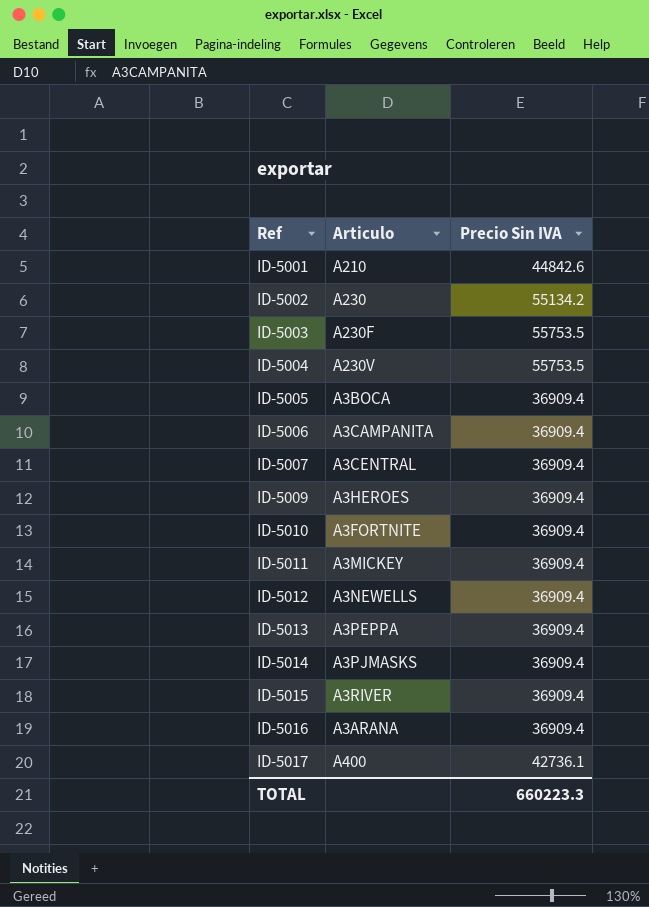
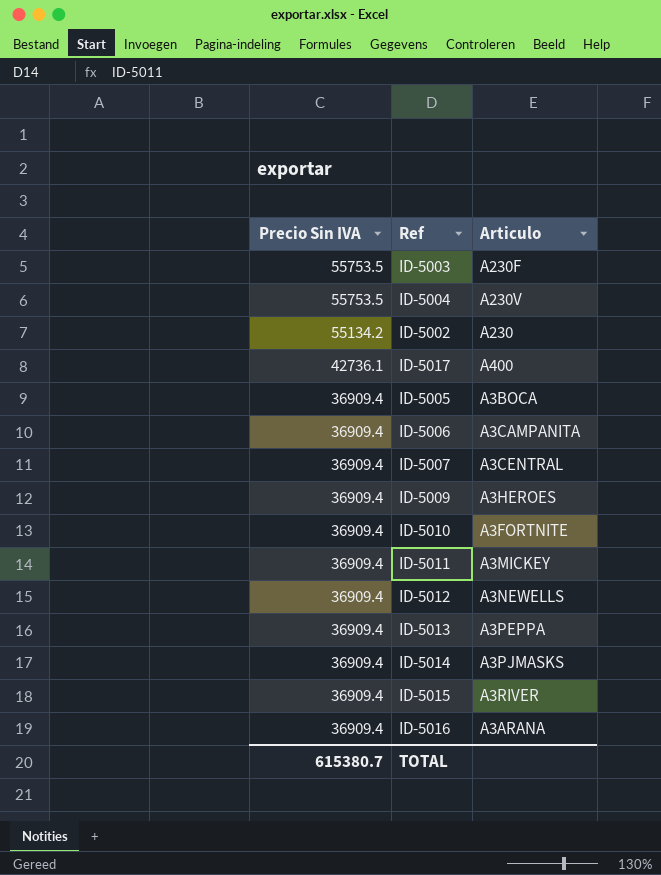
row order: Ref ascending -> Precio Sin IVA descending
column Precio Sin IVA | position: 3 -> 1
row ID-5001: A210 | 44842.6 -> none
TOTAL | Precio Sin IVA: 660223.3 -> 615380.7

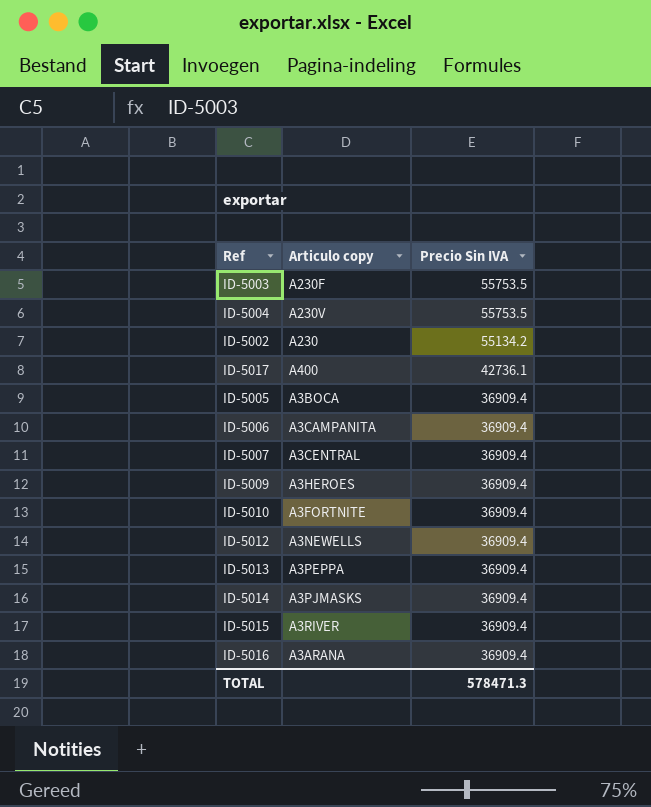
column name: Articulo -> Articulo copy
column Precio Sin IVA | position: 1 -> 3
row ID-5011: 36909.4 | A3MICKEY -> none
TOTAL | Precio Sin IVA: 615380.7 -> 578471.3

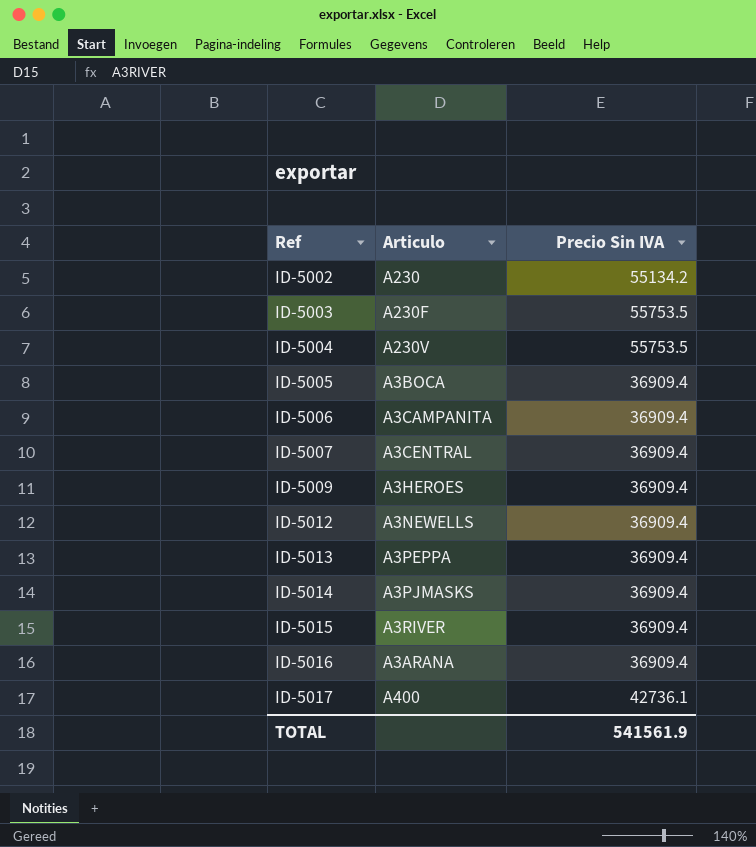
row order: Precio Sin IVA descending -> Ref ascending
column name: Articulo copy -> Articulo
row ID-5010: A3FORTNITE | 36909.4 -> none
TOTAL | Precio Sin IVA: 578471.3 -> 541561.9

